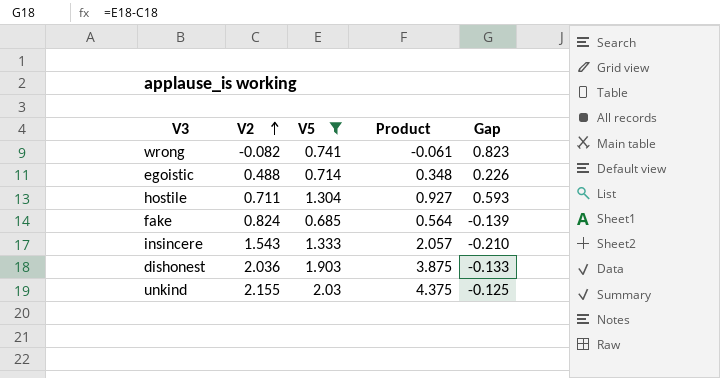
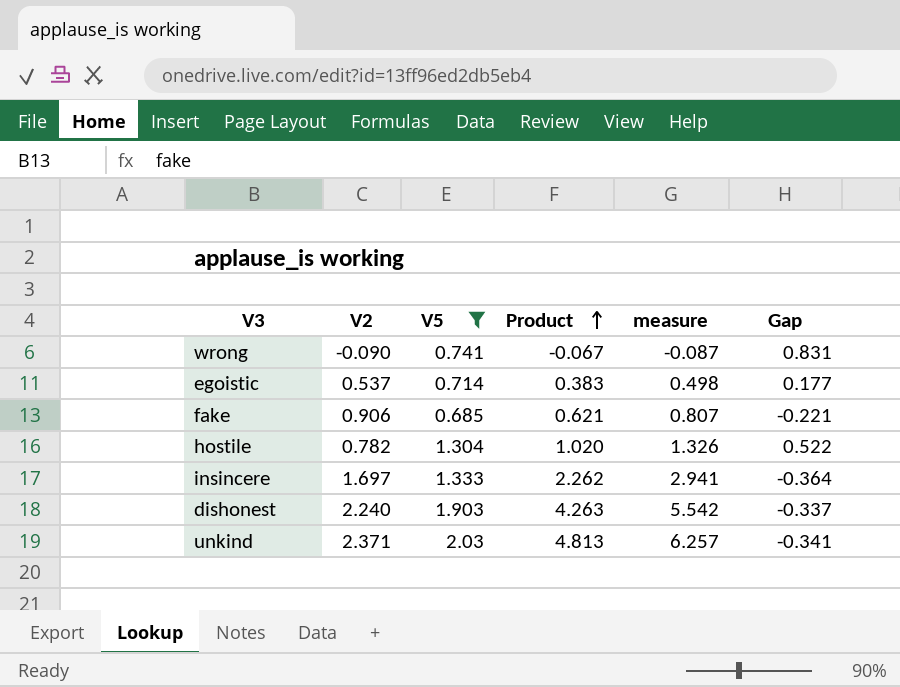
row order: V2 ascending -> Product ascending
column measure | formula: none -> [Product] * 1.3
wrong | V2: -0.082 -> -0.090
wrong | Product: -0.061 -> -0.067
wrong | Gap: 0.823 -> 0.831
egoistic | V2: 0.488 -> 0.537
egoistic | Product: 0.348 -> 0.383
egoistic | Gap: 0.226 -> 0.177
fake | V2: 0.824 -> 0.906
fake | Product: 0.564 -> 0.621
fake | Gap: -0.139 -> -0.221
hostile | V2: 0.711 -> 0.782
hostile | Product: 0.927 -> 1.020
hostile | Gap: 0.593 -> 0.522
insincere | V2: 1.543 -> 1.697
insincere | Product: 2.057 -> 2.262
insincere | Gap: -0.210 -> -0.364
dishonest | V2: 2.036 -> 2.240
dishonest | Product: 3.875 -> 4.263
dishonest | Gap: -0.133 -> -0.337
unkind | V2: 2.155 -> 2.371
unkind | Product: 4.375 -> 4.813
unkind | Gap: -0.125 -> -0.341

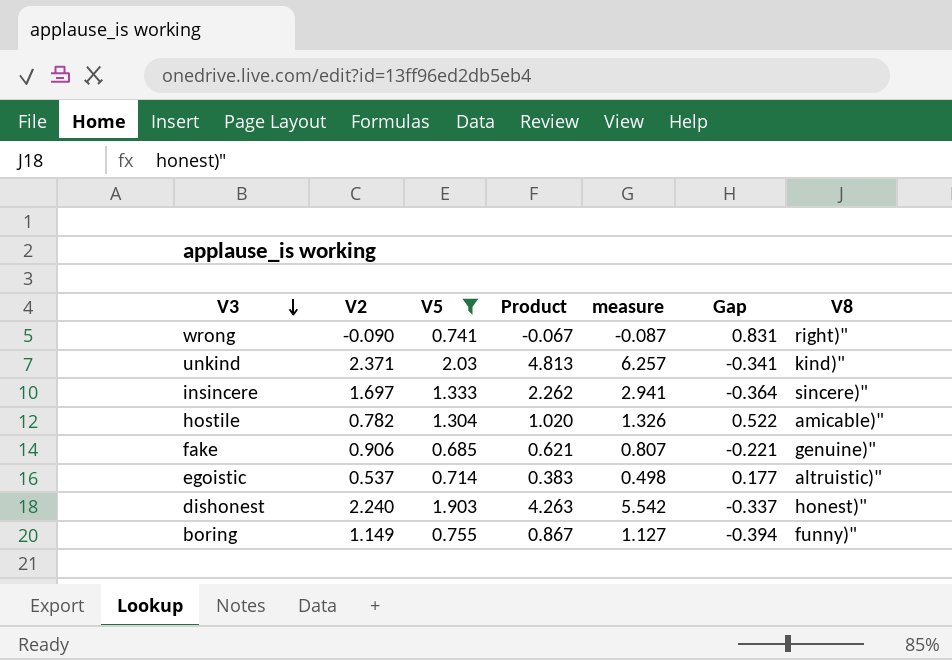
row order: Product ascending -> V3 descending
column V8 | position: none -> 7
row boring: none -> 1.149 | 0.755 | 0.867 | 1.127 | -0.394 | funny)"

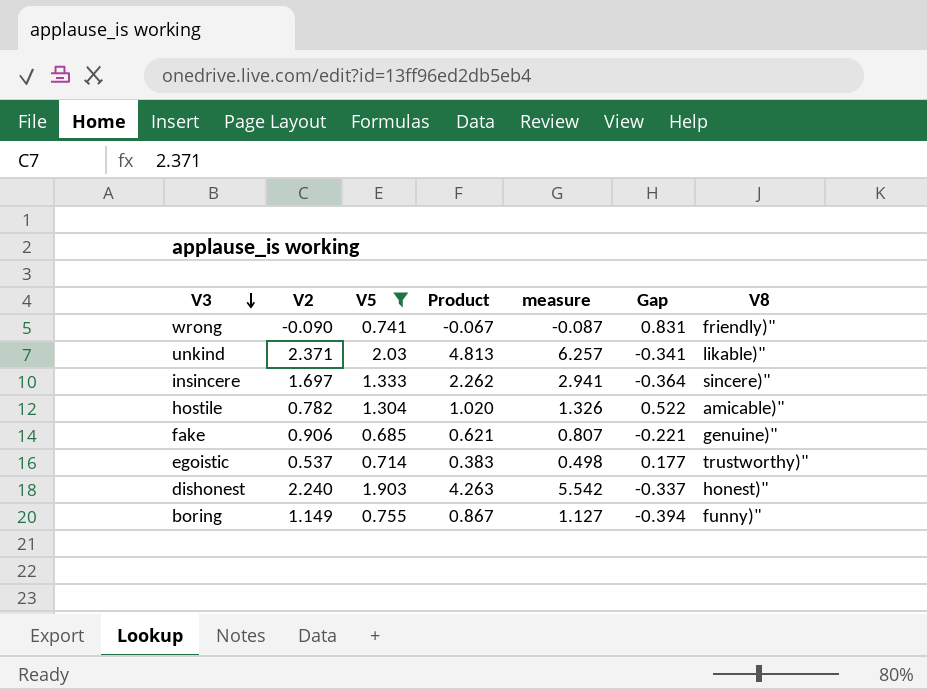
wrong | V8: right)" -> friendly)"
unkind | V8: kind)" -> likable)"
egoistic | V8: altruistic)" -> trustworthy)"

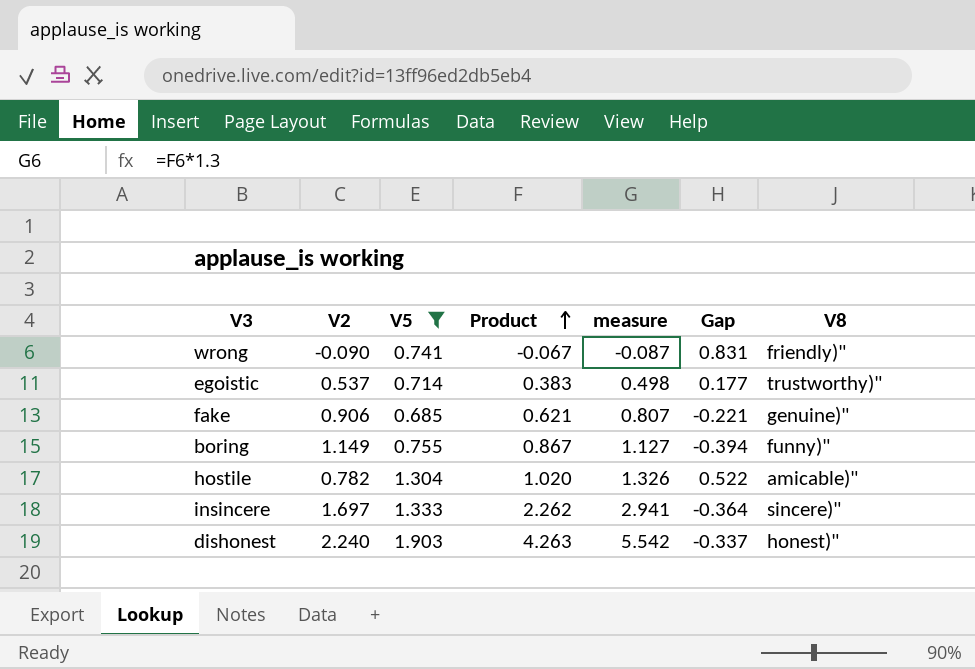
row order: V3 descending -> Product ascending
row unkind: 2.371 | 2.03 | 4.813 | 6.257 | -0.341 | likable)" -> none

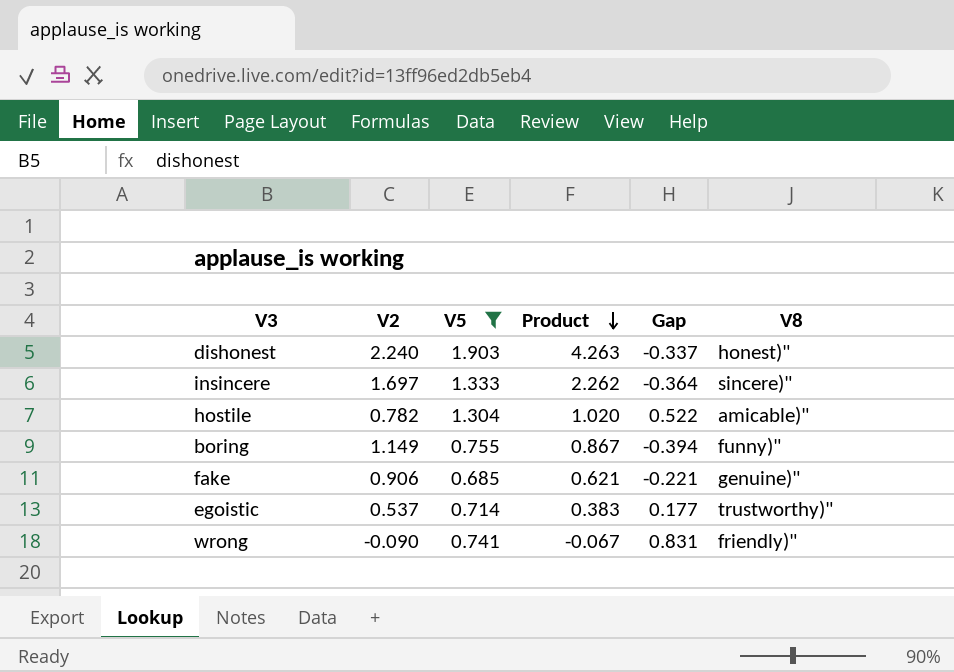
row order: Product ascending -> Product descending
column measure | formula: [Product] * 1.3 -> none

